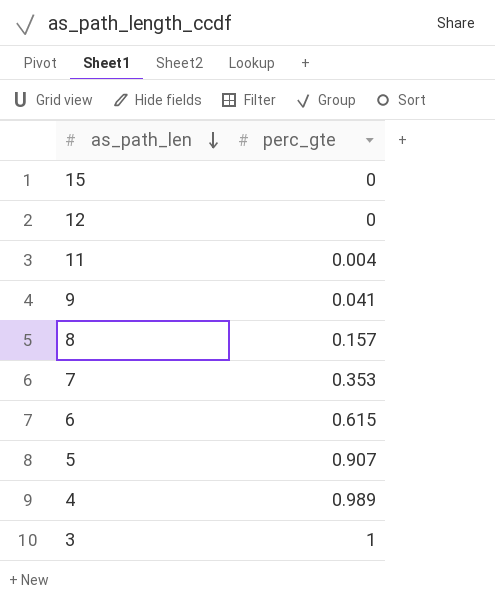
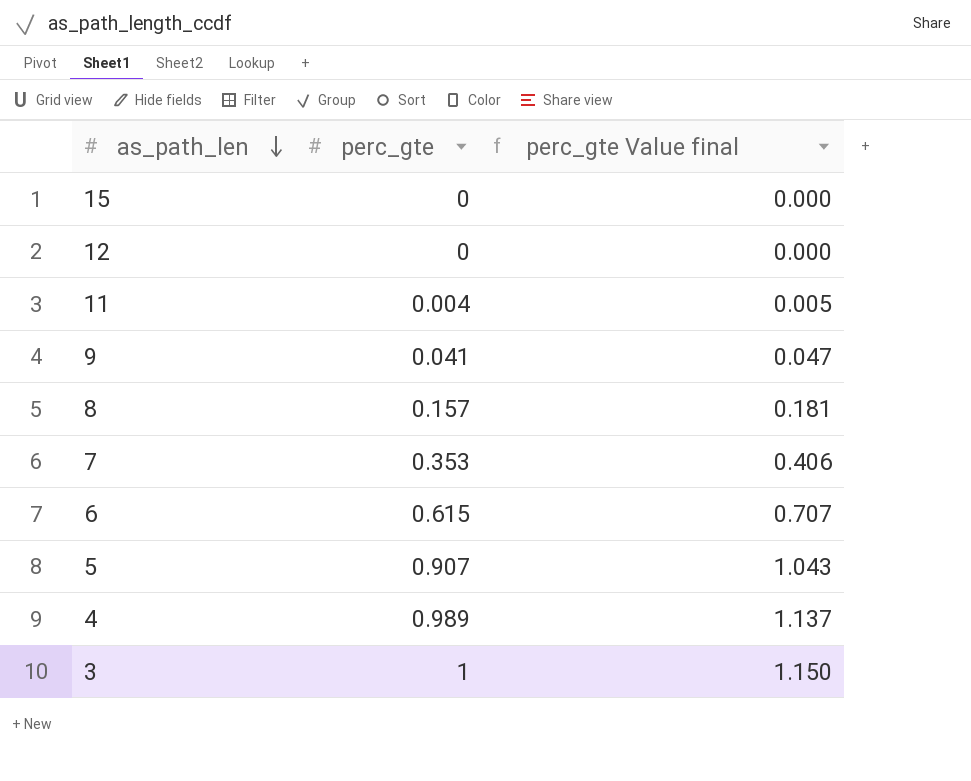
column perc_gte Value final | formula: none -> [perc_gte] * 1.15

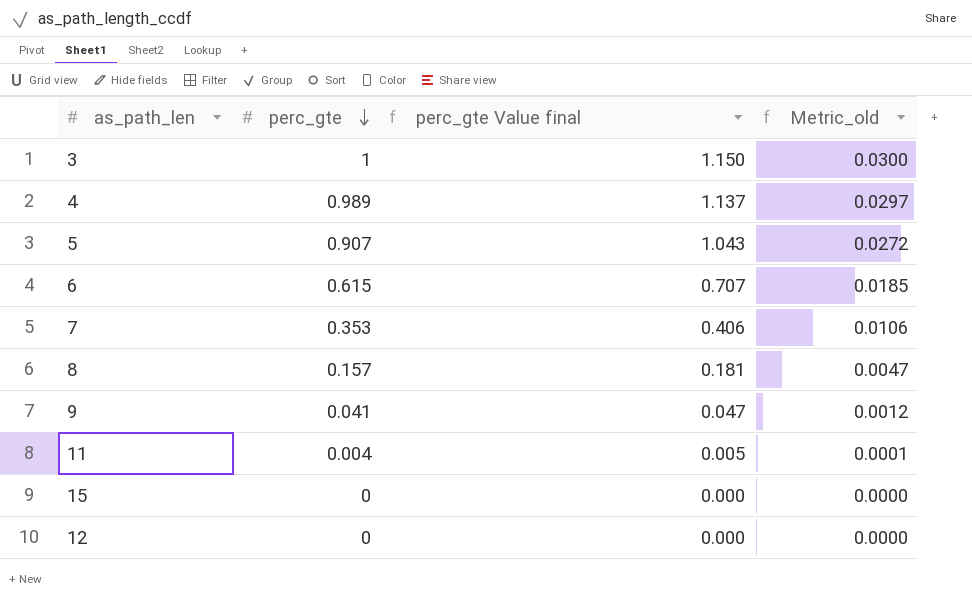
row order: as_path_len descending -> perc_gte descending
column Metric_old | formula: none -> [perc_gte] * 0.03

